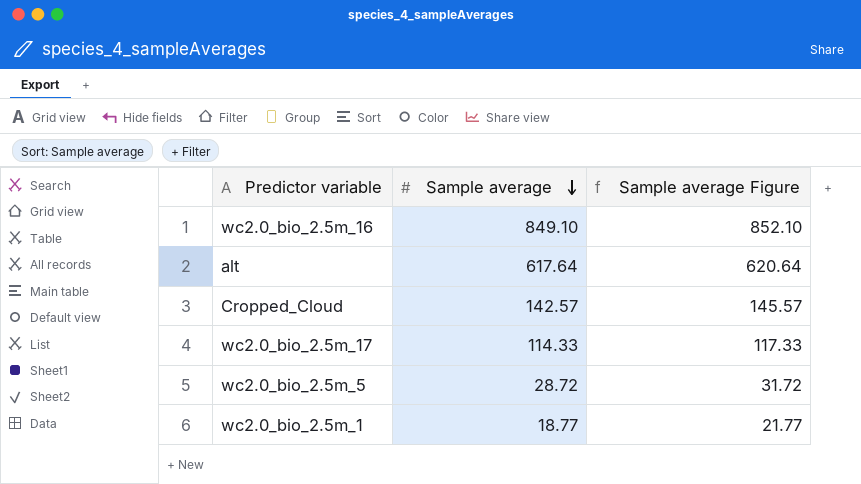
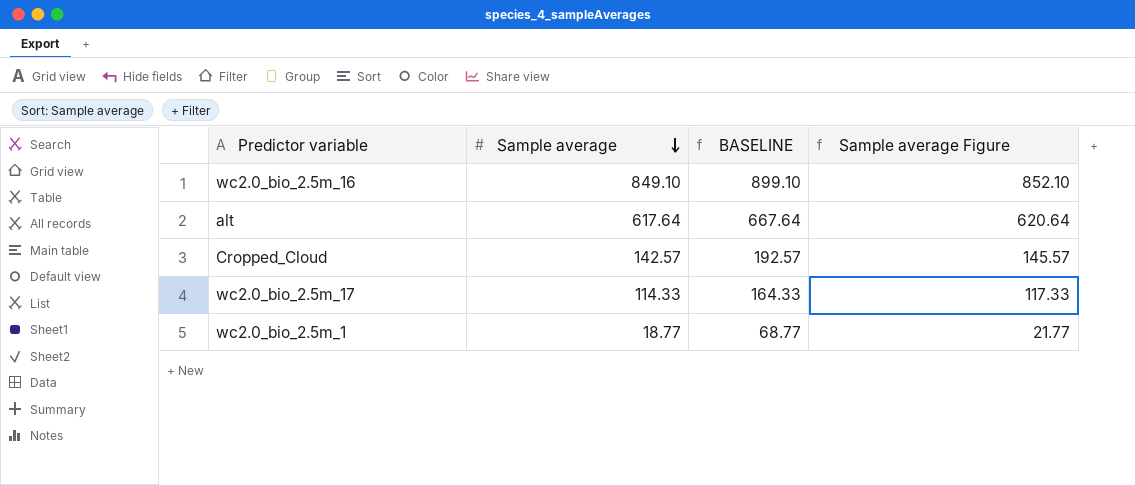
column BASELINE | formula: none -> [Sample average] + 50
row wc2.0_bio_2.5m_5: 28.72 | 31.72 -> none

